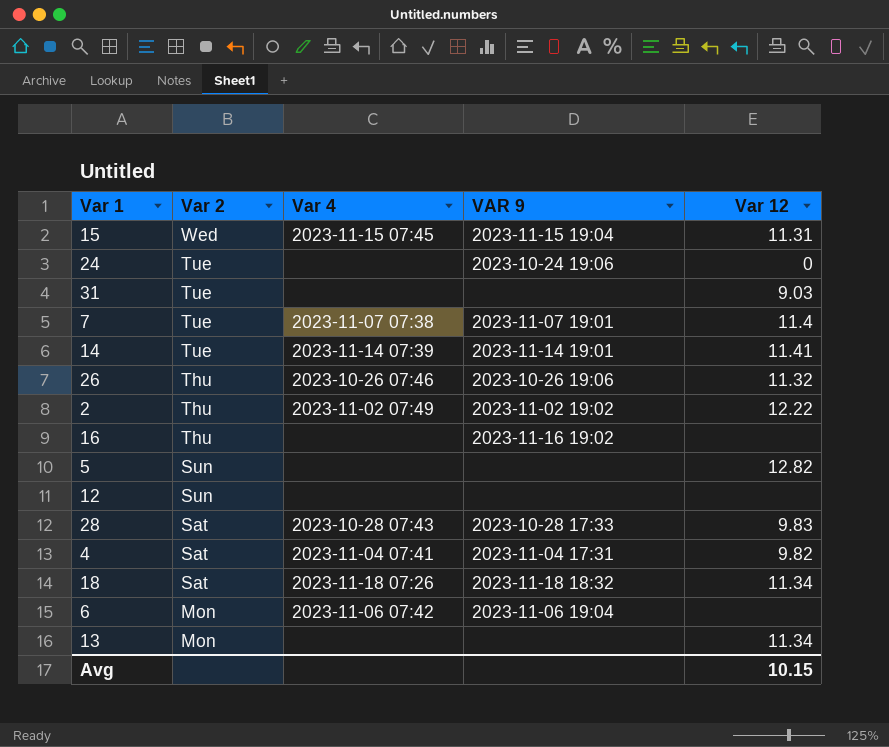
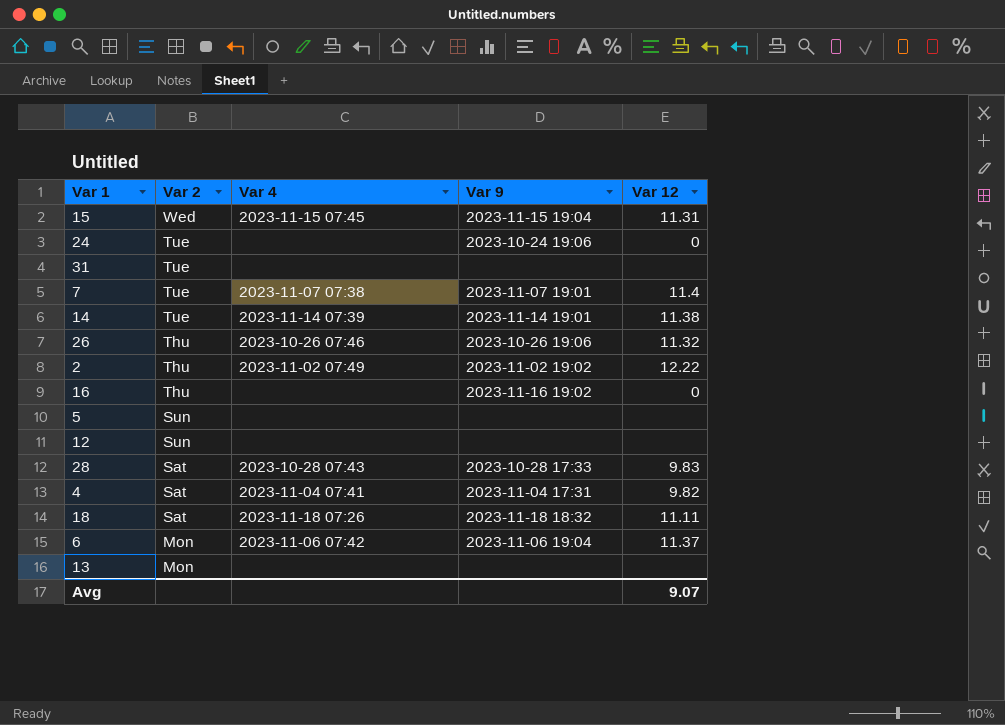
column name: VAR 9 -> Var 9
31 | Var 12: 9.03 -> none
14 | Var 12: 11.41 -> 11.38
16 | Var 12: none -> 0
5 | Var 12: 12.82 -> none
18 | Var 12: 11.34 -> 11.11
6 | Var 12: none -> 11.37
13 | Var 12: 11.34 -> none
Avg | Var 12: 10.15 -> 9.07

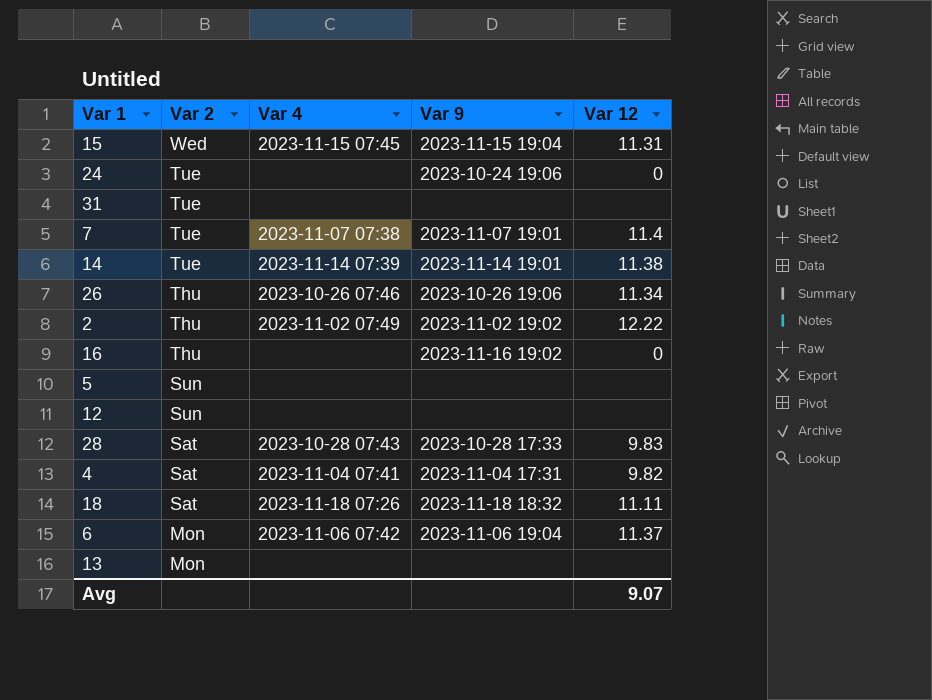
26 | Var 12: 11.32 -> 11.34

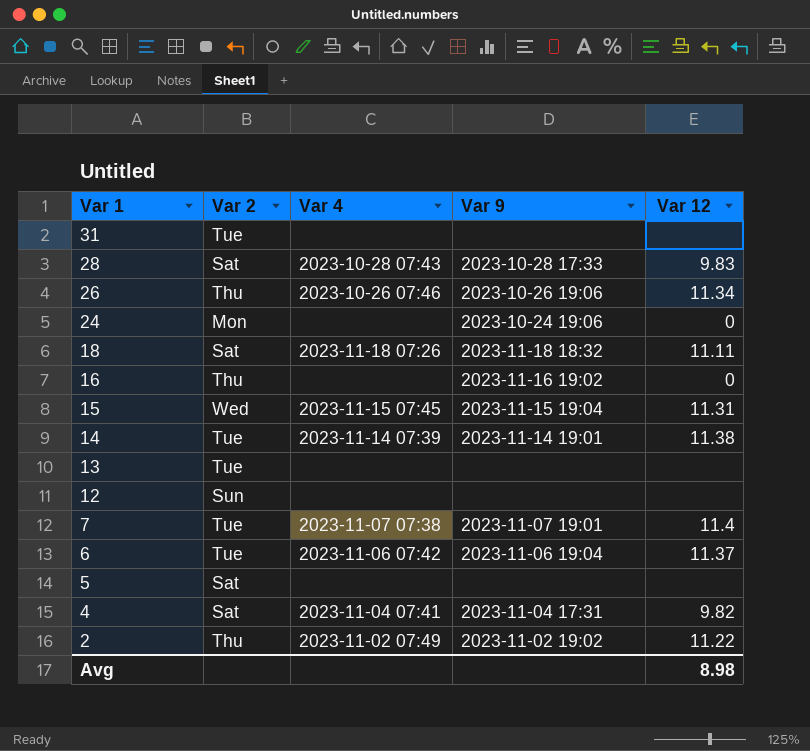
row order: Var 2 descending -> Var 1 descending
24 | Var 2: Tue -> Mon
13 | Var 2: Mon -> Tue
6 | Var 2: Mon -> Tue
5 | Var 2: Sun -> Sat
2 | Var 12: 12.22 -> 11.22
Avg | Var 12: 9.07 -> 8.98

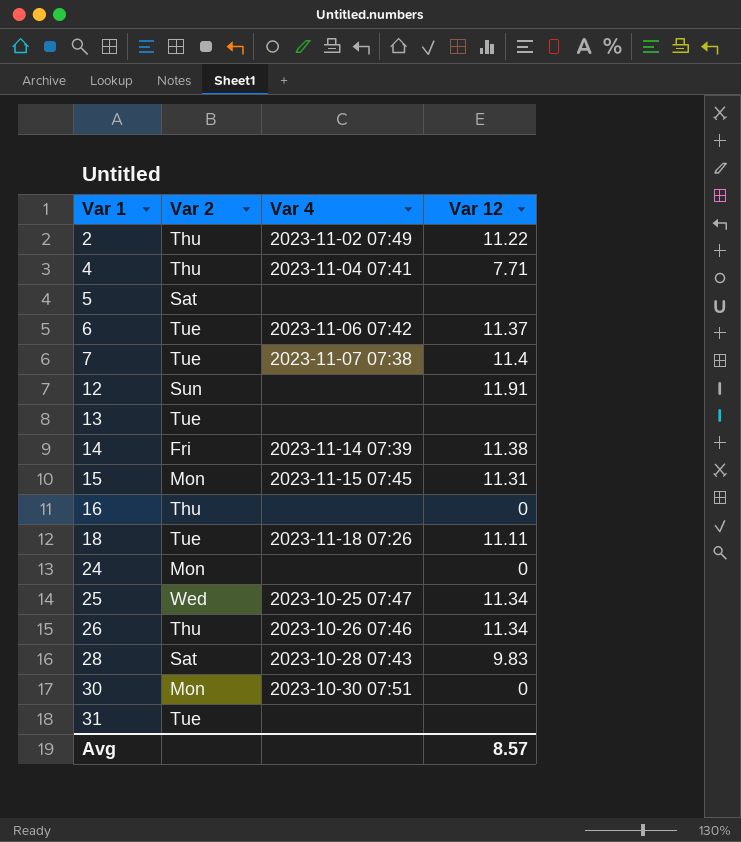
row order: Var 1 descending -> Var 1 ascending
column Var 9 | position: 4 -> none
4 | Var 2: Sat -> Thu
4 | Var 12: 9.82 -> 7.71
12 | Var 12: none -> 11.91
14 | Var 2: Tue -> Fri
15 | Var 2: Wed -> Mon
18 | Var 2: Sat -> Tue
row 25: none -> Wed | 2023-10-25 07:47 | 11.34
row 30: none -> Mon | 2023-10-30 07:51 | 0
Avg | Var 12: 8.98 -> 8.57

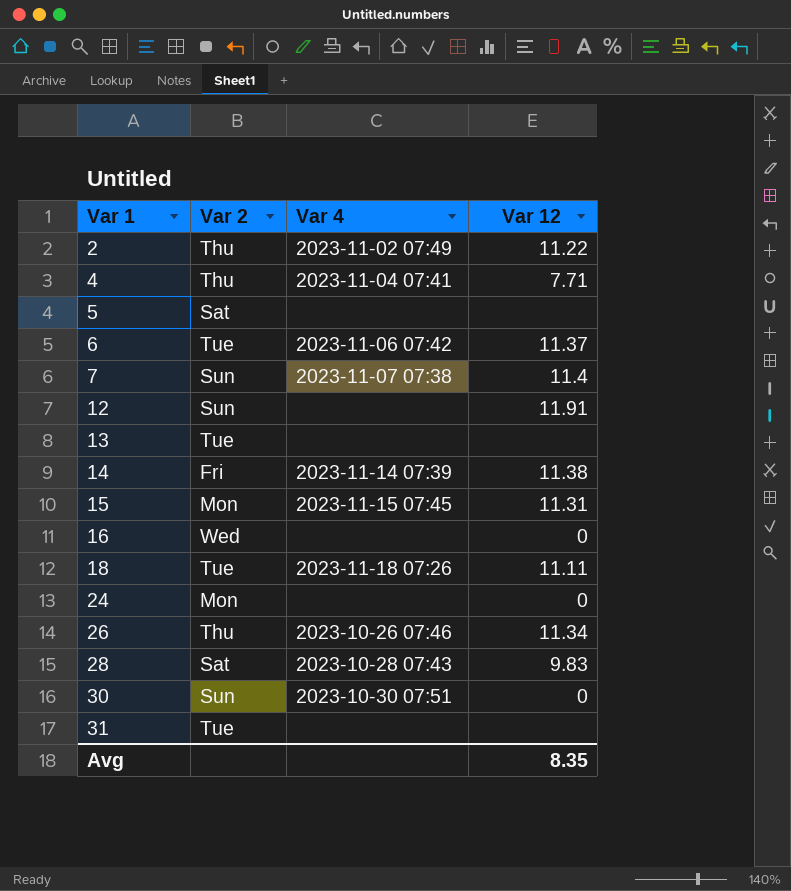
row 25: Wed | 2023-10-25 07:47 | 11.34 -> none
7 | Var 2: Tue -> Sun
16 | Var 2: Thu -> Wed
30 | Var 2: Mon -> Sun
Avg | Var 12: 8.57 -> 8.35

